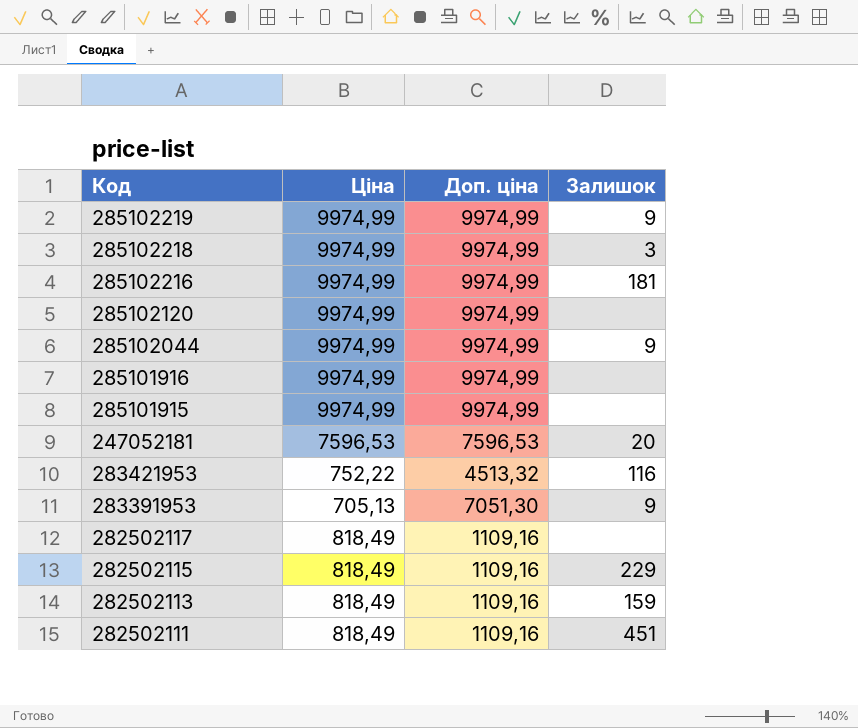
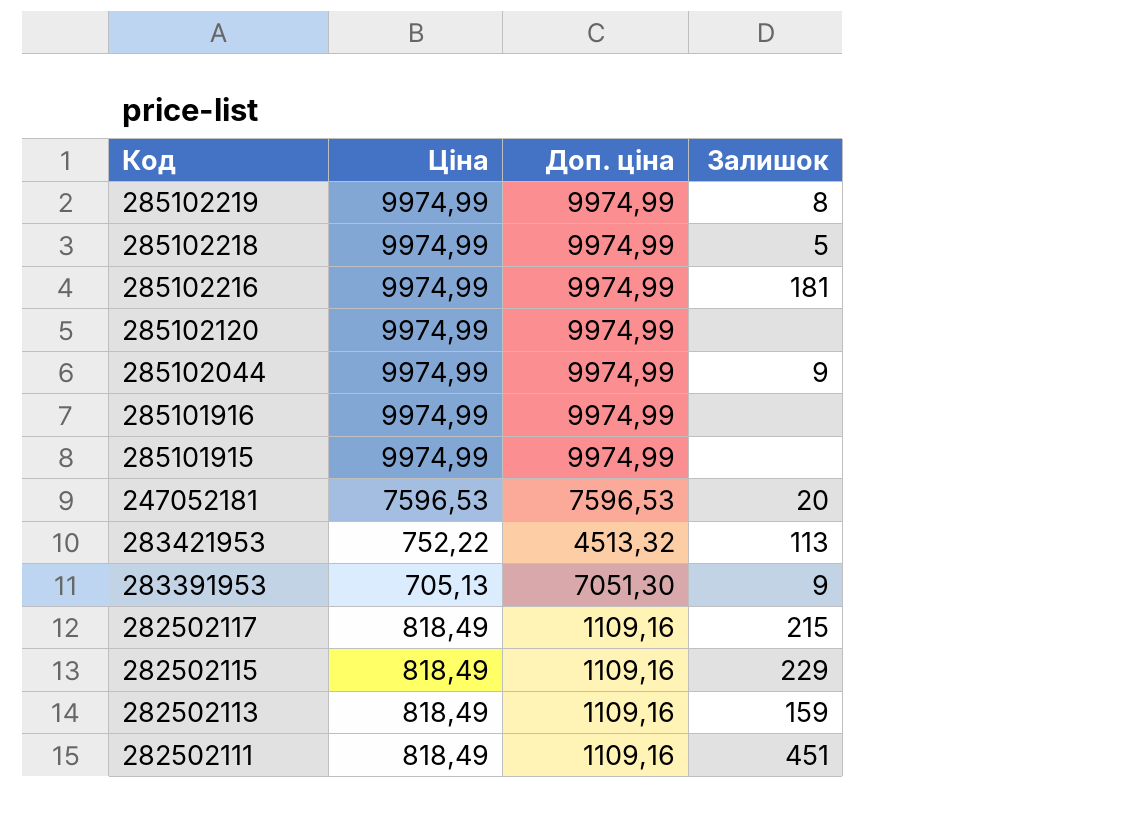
285102219 | Залишок: 9 -> 8
285102218 | Залишок: 3 -> 5
283421953 | Залишок: 116 -> 113
282502117 | Залишок: none -> 215

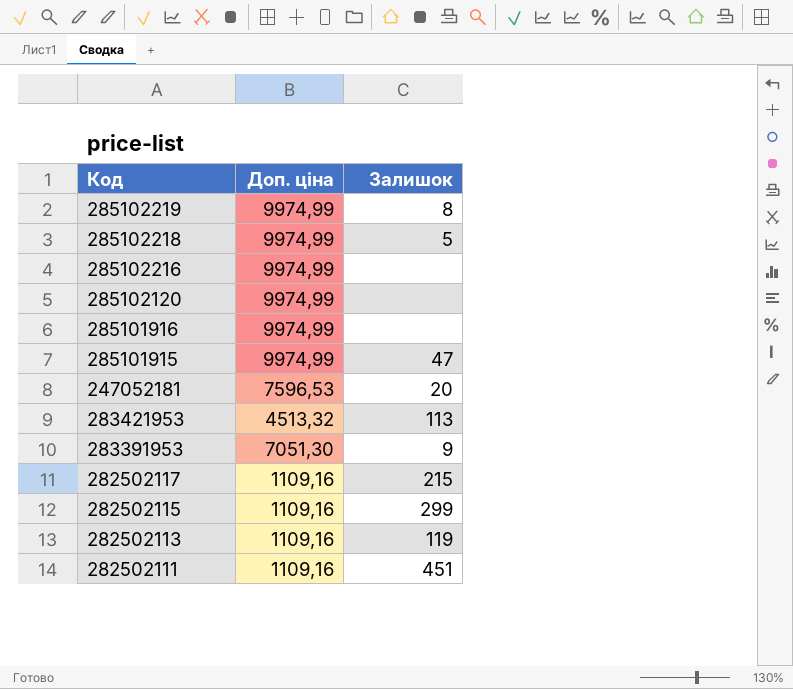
column Ціна | position: 2 -> none
row 285102044: 9974,99 | 9974,99 | 9 -> none
285102216 | Залишок: 181 -> none
285101915 | Залишок: none -> 47
282502115 | Залишок: 229 -> 299
282502113 | Залишок: 159 -> 119

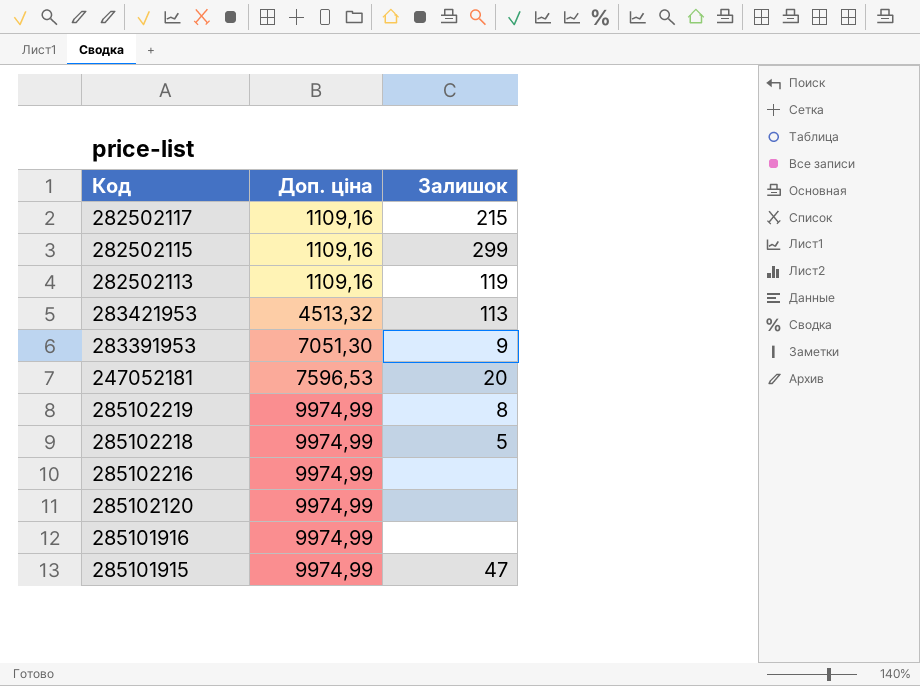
row order: none -> Доп. ціна ascending
row 282502111: 1109,16 | 451 -> none

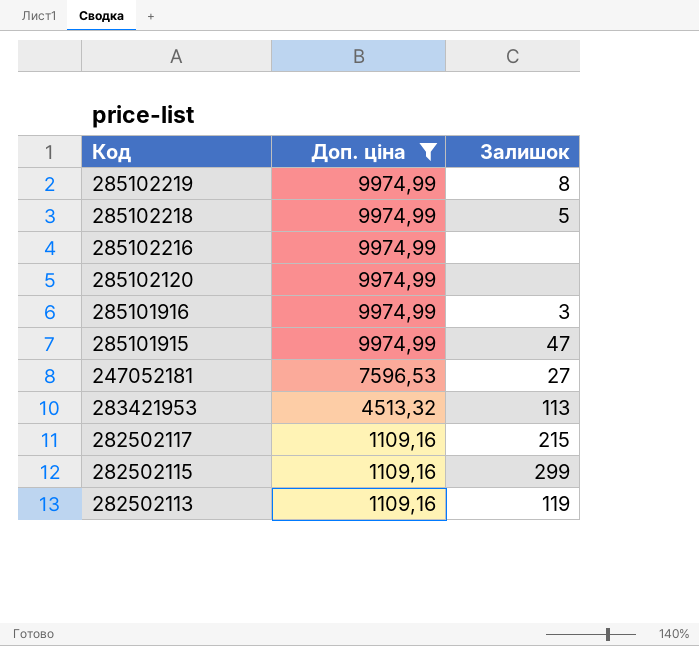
filter: none -> Доп. ціна != 7051,30
row order: Доп. ціна ascending -> Доп. ціна descending
285101916 | Залишок: none -> 3
247052181 | Залишок: 20 -> 27

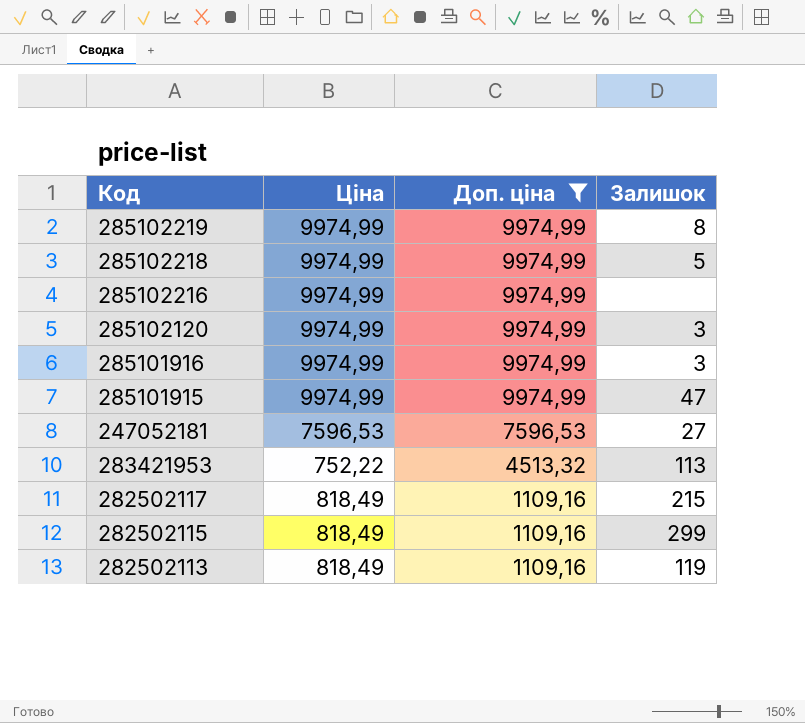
column Ціна | position: none -> 2
285102120 | Залишок: none -> 3

